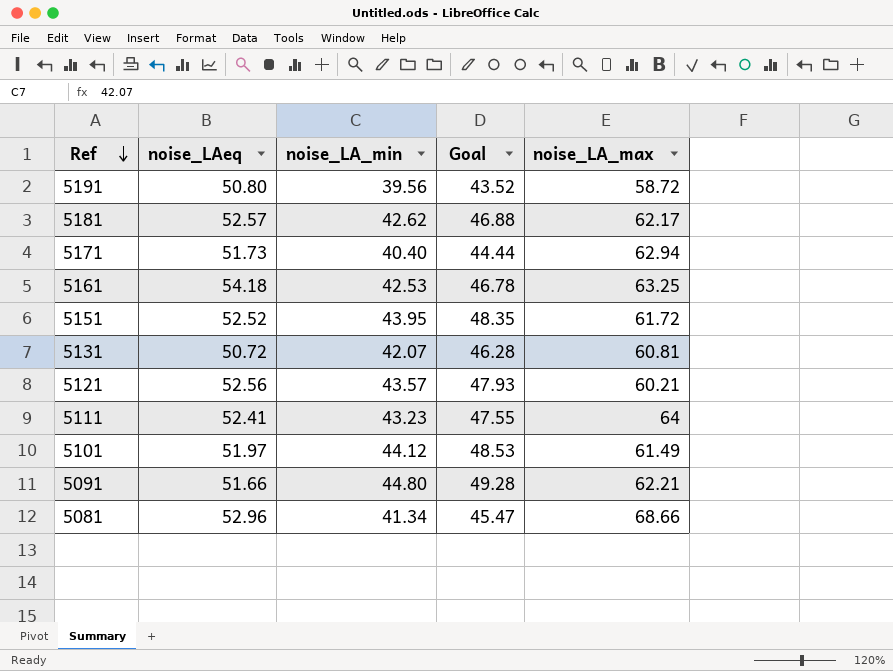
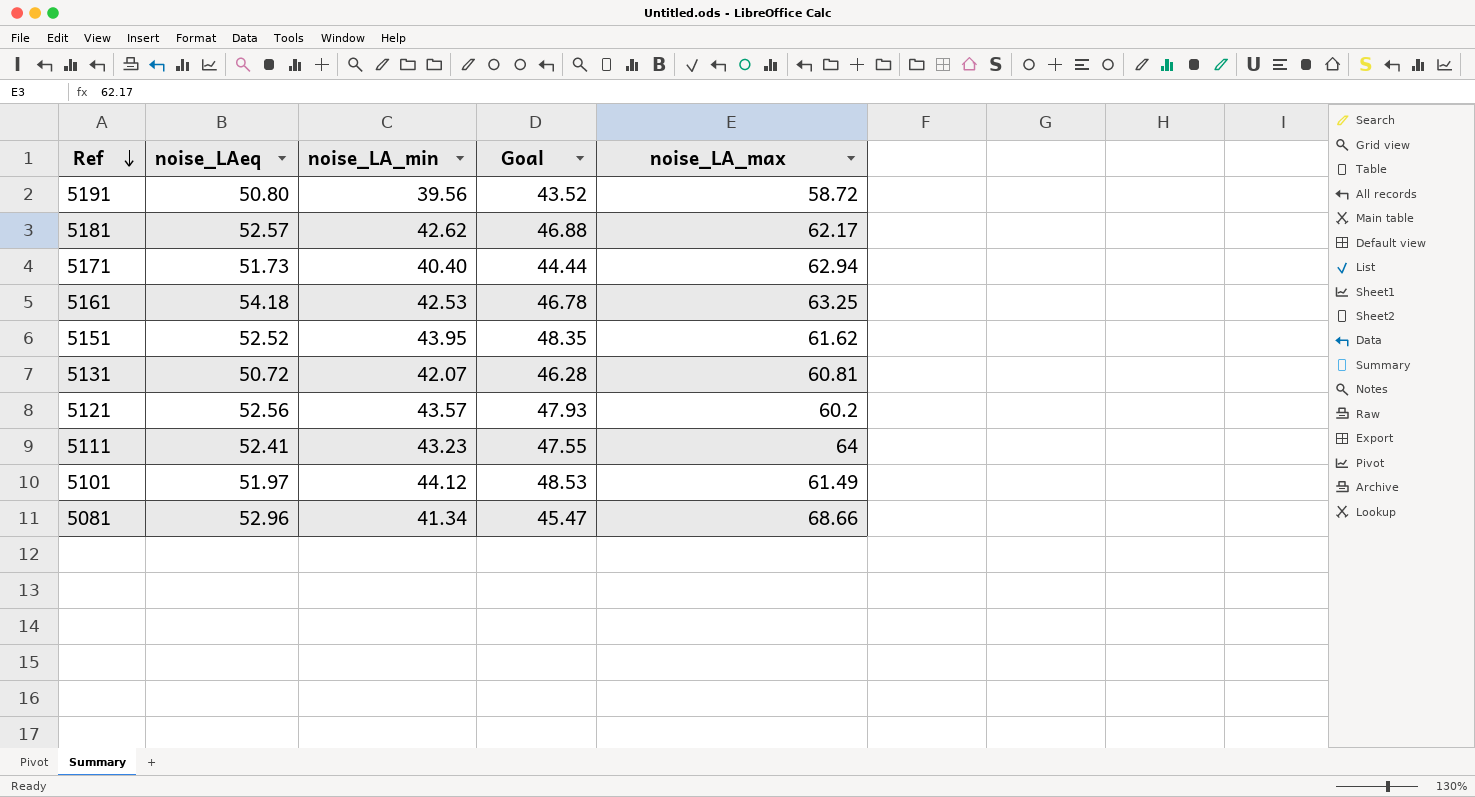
row 5091: 51.66 | 44.80 | 49.28 | 62.21 -> none
5151 | noise_LA_max: 61.72 -> 61.62
5121 | noise_LA_max: 60.21 -> 60.2

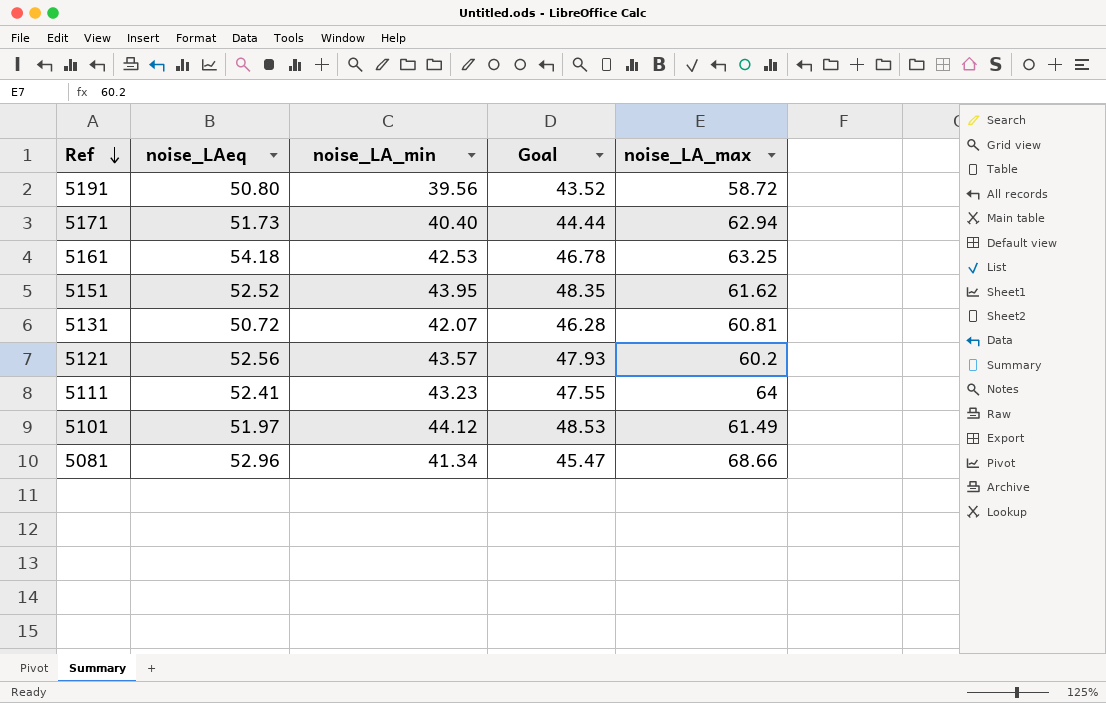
row 5181: 52.57 | 42.62 | 46.88 | 62.17 -> none

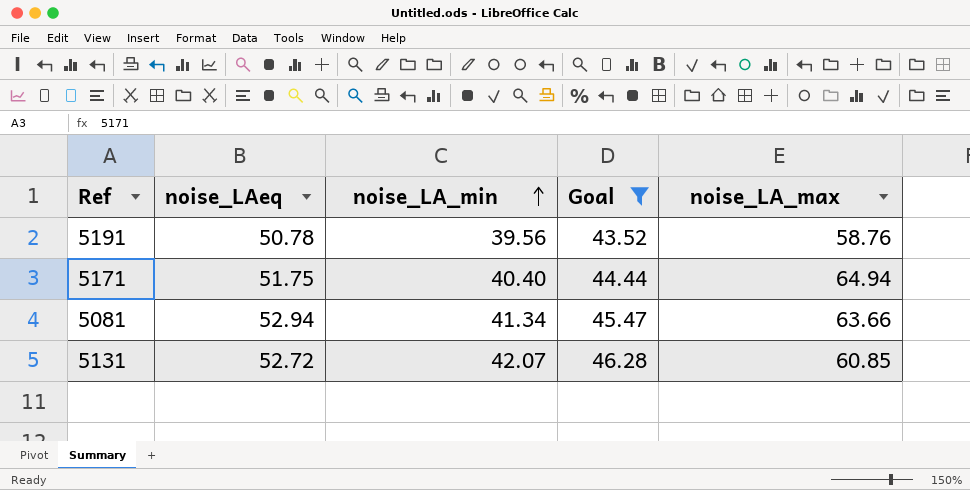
filter: none -> Goal <= 46.28
row order: Ref descending -> noise_LA_min ascending
5191 | noise_LAeq: 50.80 -> 50.78
5191 | noise_LA_max: 58.72 -> 58.76
5171 | noise_LAeq: 51.73 -> 51.75
5171 | noise_LA_max: 62.94 -> 64.94
5081 | noise_LAeq: 52.96 -> 52.94
5081 | noise_LA_max: 68.66 -> 63.66
5131 | noise_LAeq: 50.72 -> 52.72
5131 | noise_LA_max: 60.81 -> 60.85

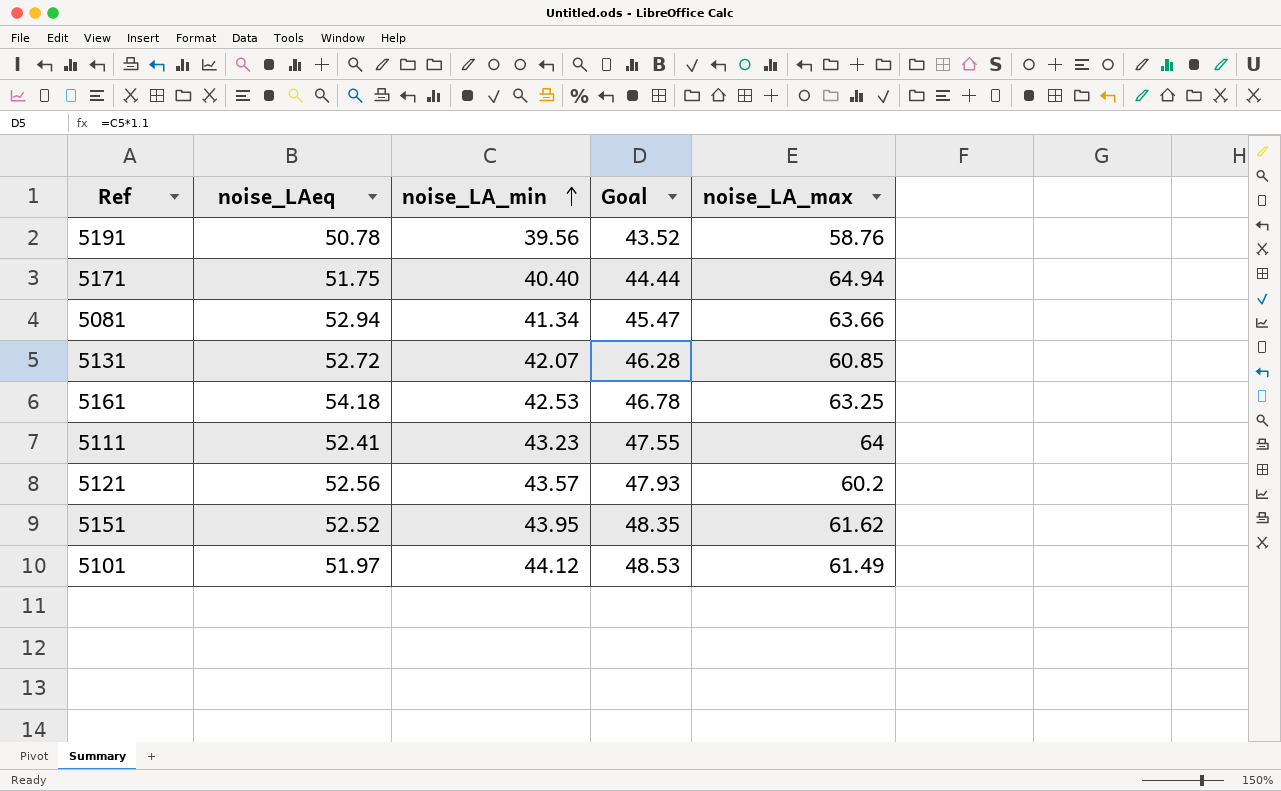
filter: Goal <= 46.28 -> none

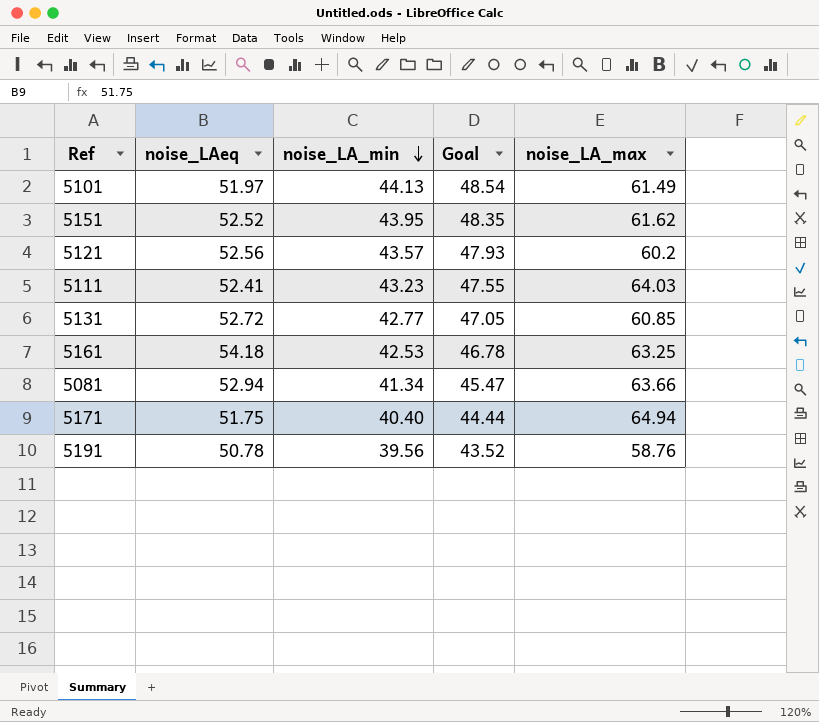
row order: noise_LA_min ascending -> noise_LA_min descending
5101 | noise_LA_min: 44.12 -> 44.13
5101 | Goal: 48.53 -> 48.54
5111 | noise_LA_max: 64 -> 64.03
5131 | noise_LA_min: 42.07 -> 42.77
5131 | Goal: 46.28 -> 47.05

